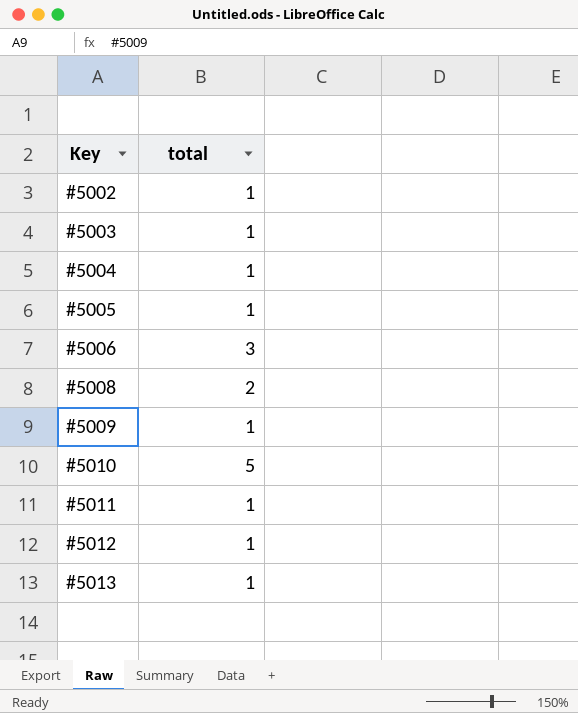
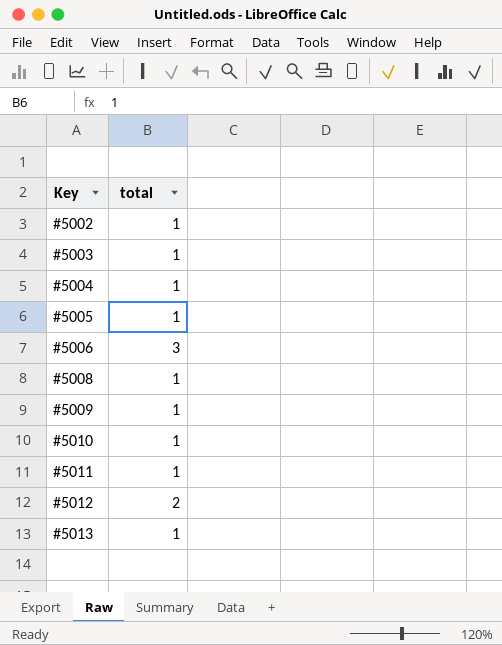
#5008 | total: 2 -> 1
#5010 | total: 5 -> 1
#5012 | total: 1 -> 2

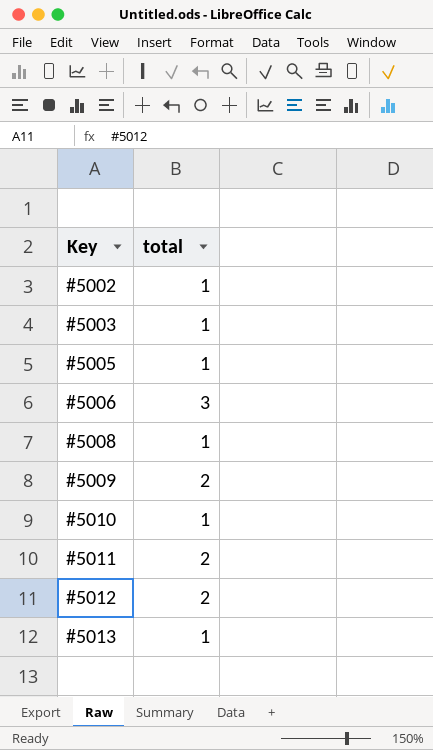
row #5004: 1 -> none
#5009 | total: 1 -> 2
#5011 | total: 1 -> 2

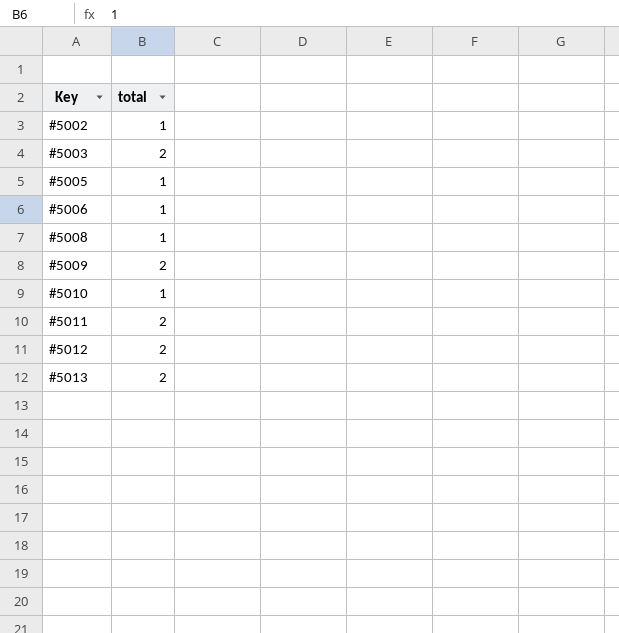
#5003 | total: 1 -> 2
#5006 | total: 3 -> 1
#5013 | total: 1 -> 2

